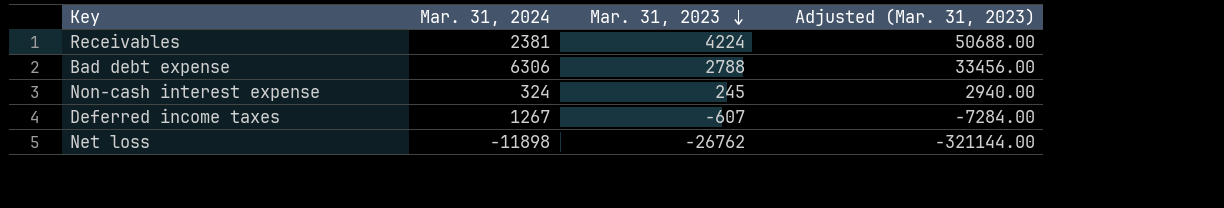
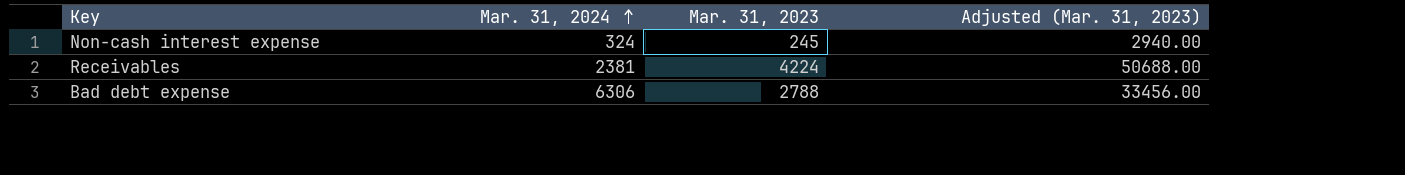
row order: Mar. 31, 2023 descending -> Mar. 31, 2024 ascending
row Deferred income taxes: 1267 | -607 | -7284.00 -> none
row Net loss: -11898 | -26762 | -321144.00 -> none

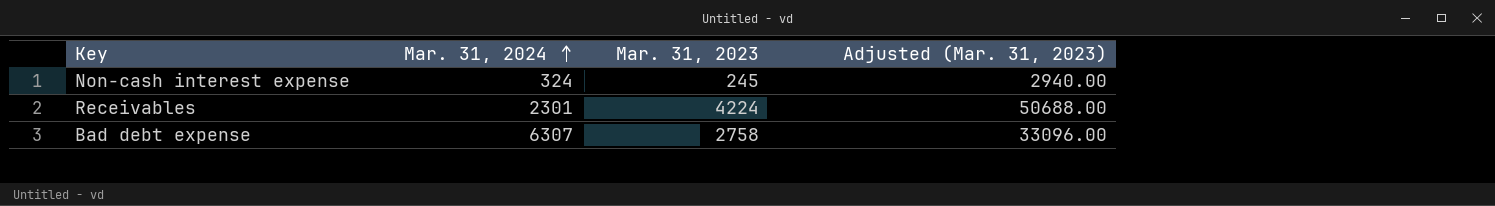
Receivables | Mar. 31, 2024: 2381 -> 2301
Bad debt expense | Mar. 31, 2024: 6306 -> 6307
Bad debt expense | Mar. 31, 2023: 2788 -> 2758
Bad debt expense | Adjusted (Mar. 31, 2023): 33456.00 -> 33096.00

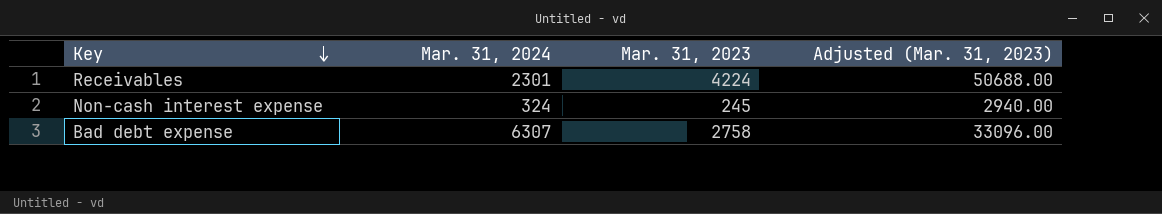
row order: Mar. 31, 2024 ascending -> Key descending

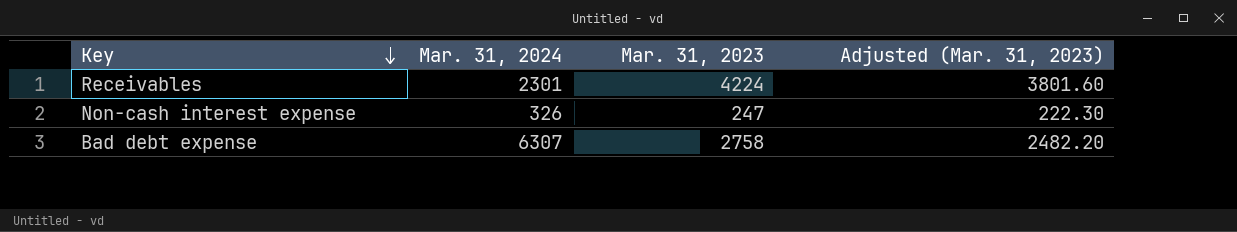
column Adjusted (Mar. 31, 2023) | formula: [Mar. 31, 2023] * 12 -> [Mar. 31, 2023] * 0.9
Non-cash interest expense | Mar. 31, 2024: 324 -> 326
Non-cash interest expense | Mar. 31, 2023: 245 -> 247

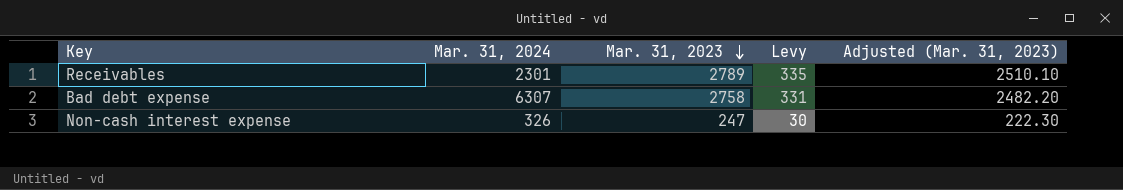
row order: Key descending -> Mar. 31, 2023 descending
column Levy | formula: none -> [Mar. 31, 2023] * 0.12
Receivables | Mar. 31, 2023: 4224 -> 2789
Receivables | Adjusted (Mar. 31, 2023): 3801.60 -> 2510.10

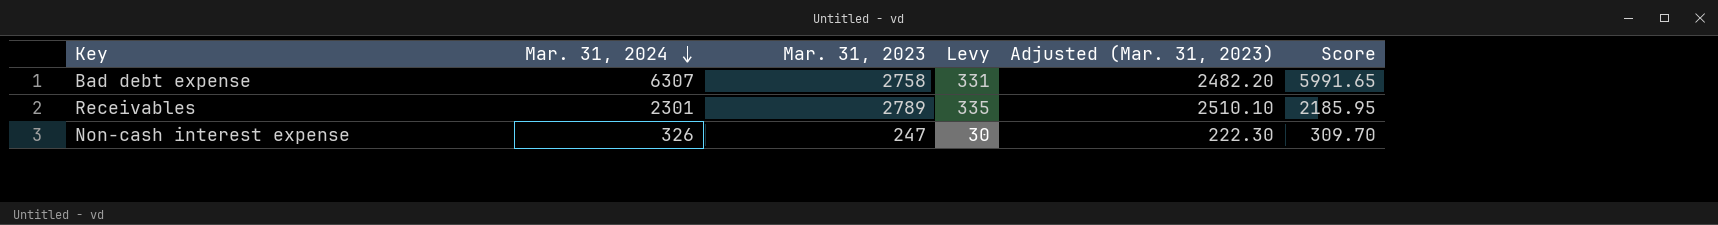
row order: Mar. 31, 2023 descending -> Mar. 31, 2024 descending
column Score | formula: none -> [Mar. 31, 2024] * 0.95

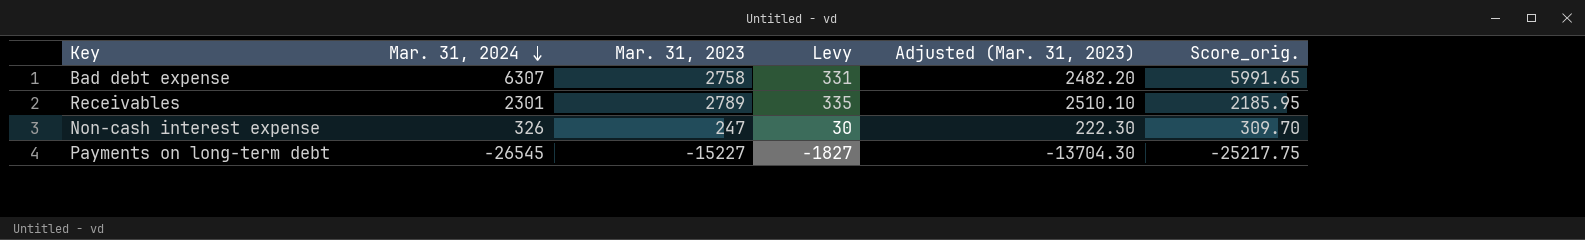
column name: Score -> Score_orig.
row Payments on long-term debt: none -> -26545 | -15227 | -1827 | -13704.30 | -25217.75

